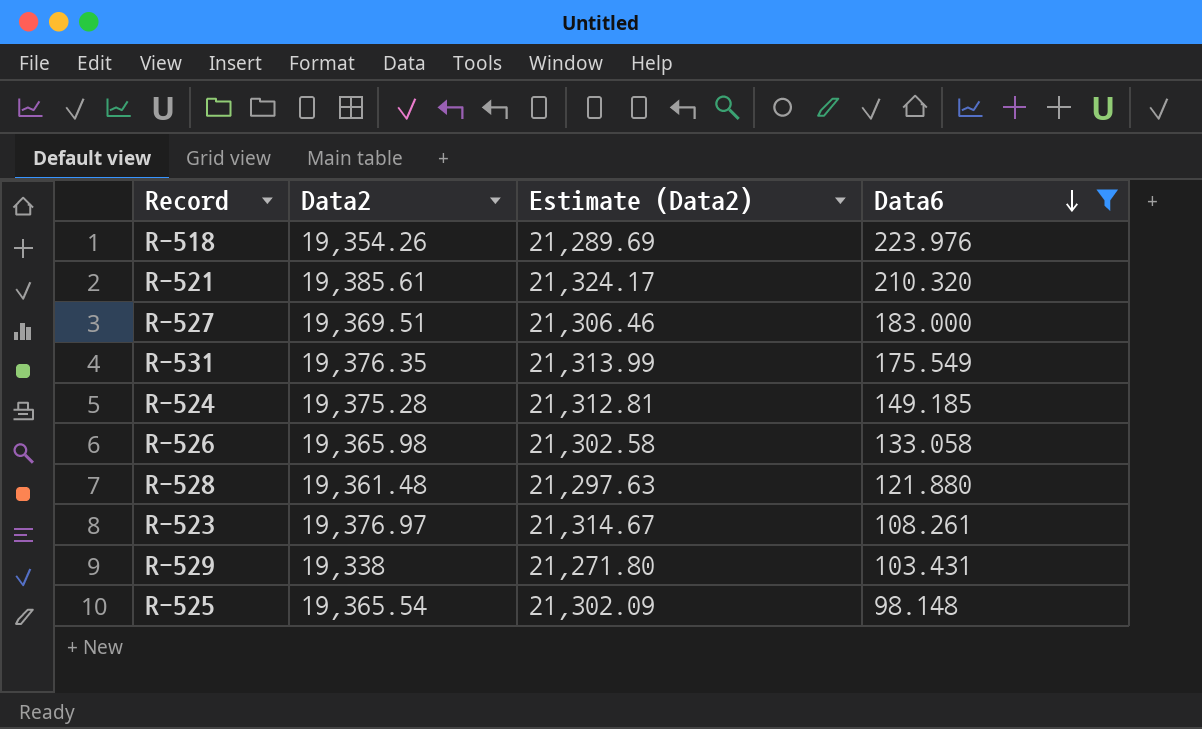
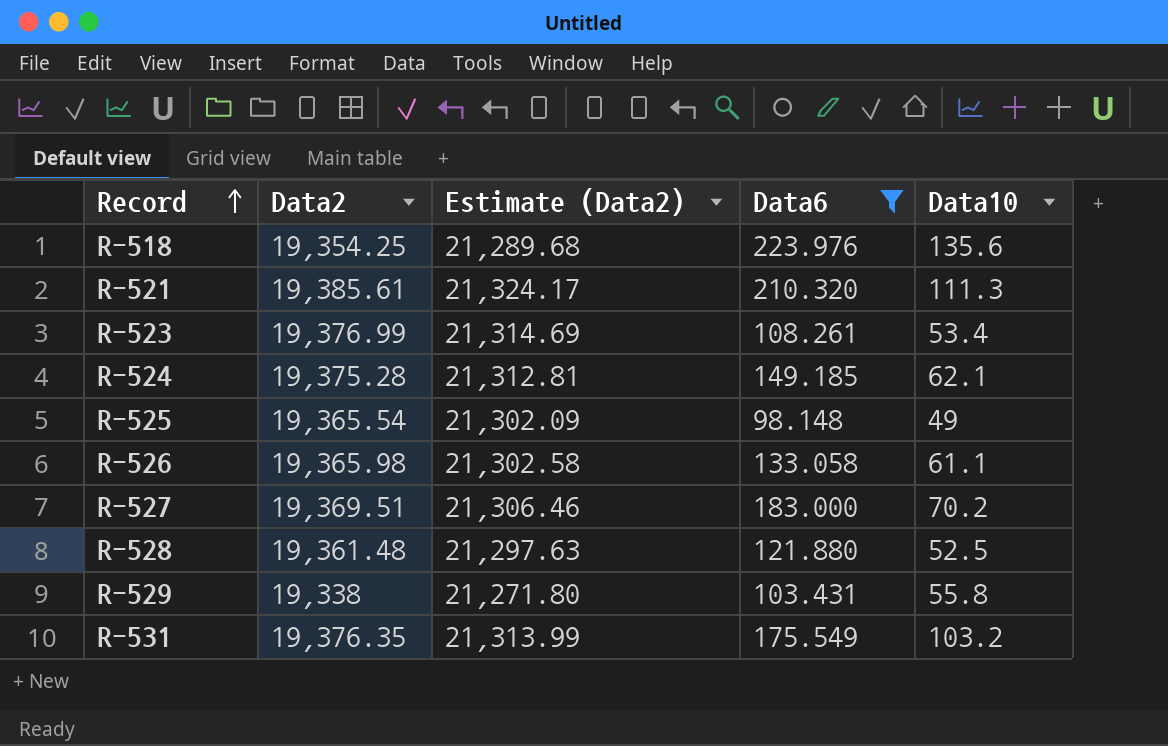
row order: Data6 descending -> Record ascending
column Data10 | position: none -> 5
R-518 | Data2: 19,354.26 -> 19,354.25
R-518 | Estimate (Data2): 21,289.69 -> 21,289.68
R-523 | Data2: 19,376.97 -> 19,376.99
R-523 | Estimate (Data2): 21,314.67 -> 21,314.69

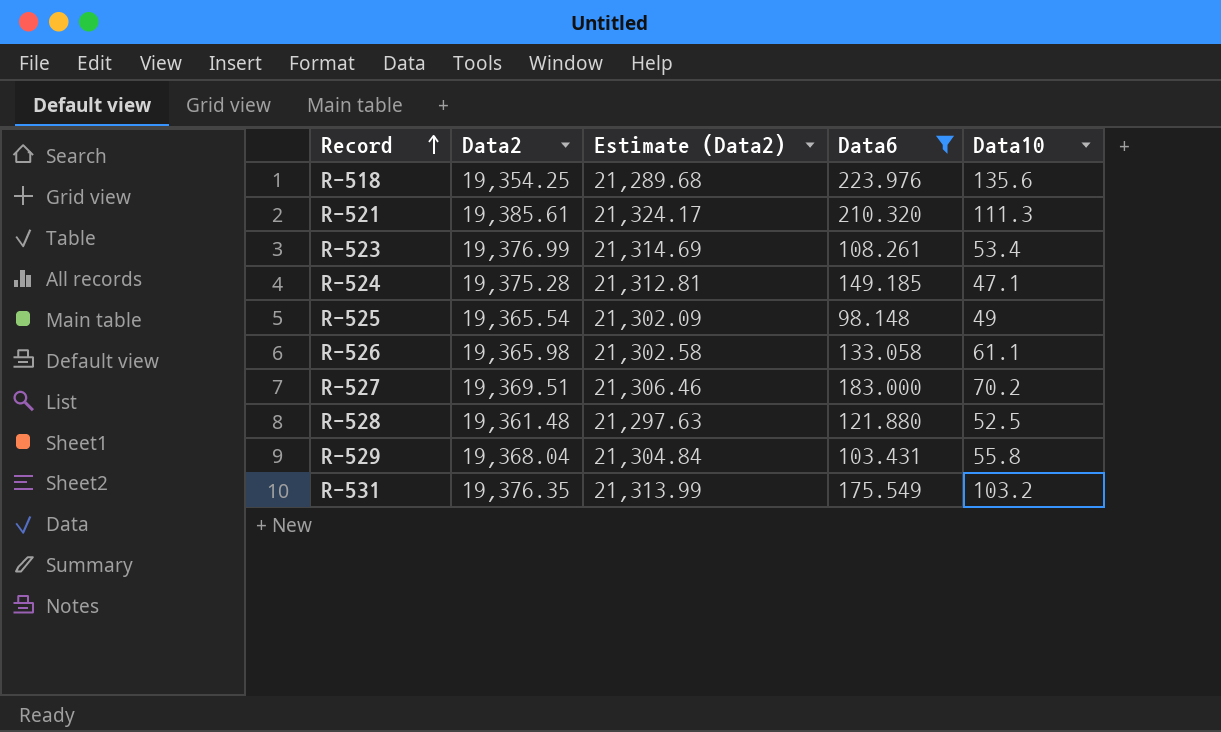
R-524 | Data10: 62.1 -> 47.1
R-529 | Data2: 19,338 -> 19,368.04
R-529 | Estimate (Data2): 21,271.80 -> 21,304.84

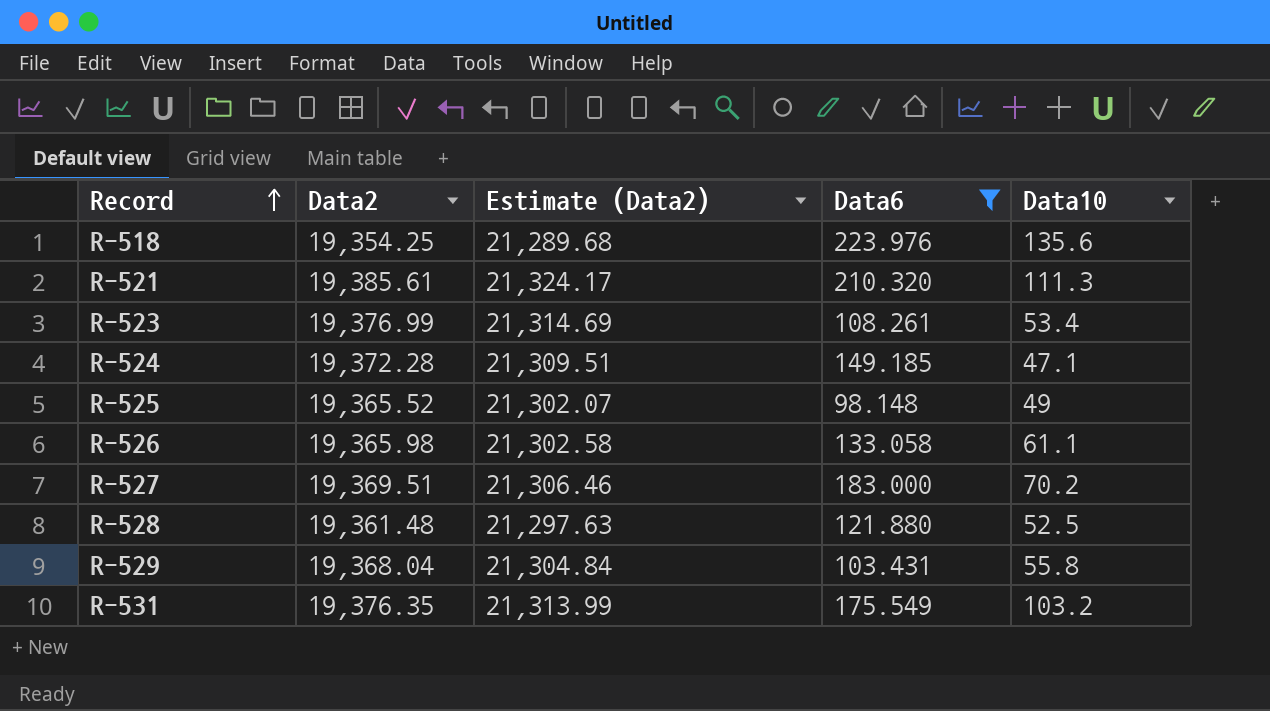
R-524 | Data2: 19,375.28 -> 19,372.28
R-524 | Estimate (Data2): 21,312.81 -> 21,309.51
R-525 | Data2: 19,365.54 -> 19,365.52
R-525 | Estimate (Data2): 21,302.09 -> 21,302.07

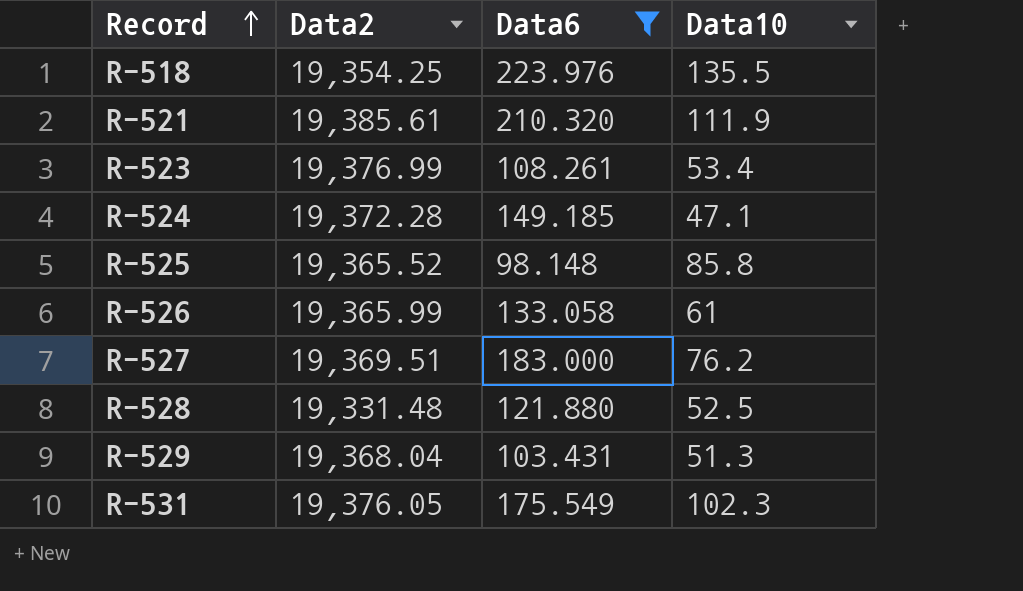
column Estimate (Data2) | formula: [Data2] * 1.1 -> none
R-518 | Data10: 135.6 -> 135.5
R-521 | Data10: 111.3 -> 111.9
R-525 | Data10: 49 -> 85.8
R-526 | Data2: 19,365.98 -> 19,365.99
R-526 | Data10: 61.1 -> 61
R-527 | Data10: 70.2 -> 76.2
R-528 | Data2: 19,361.48 -> 19,331.48
R-529 | Data10: 55.8 -> 51.3
R-531 | Data2: 19,376.35 -> 19,376.05
R-531 | Data10: 103.2 -> 102.3

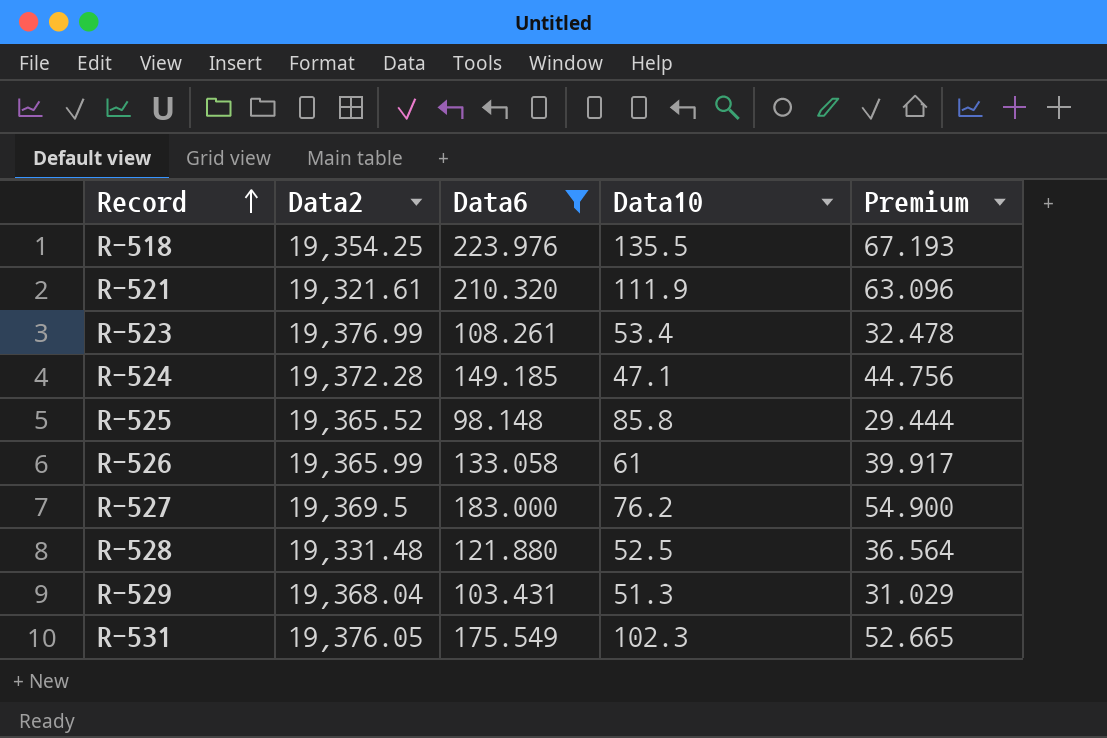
column Premium | formula: none -> [Data6] * 0.3
R-521 | Data2: 19,385.61 -> 19,321.61
R-527 | Data2: 19,369.51 -> 19,369.5

